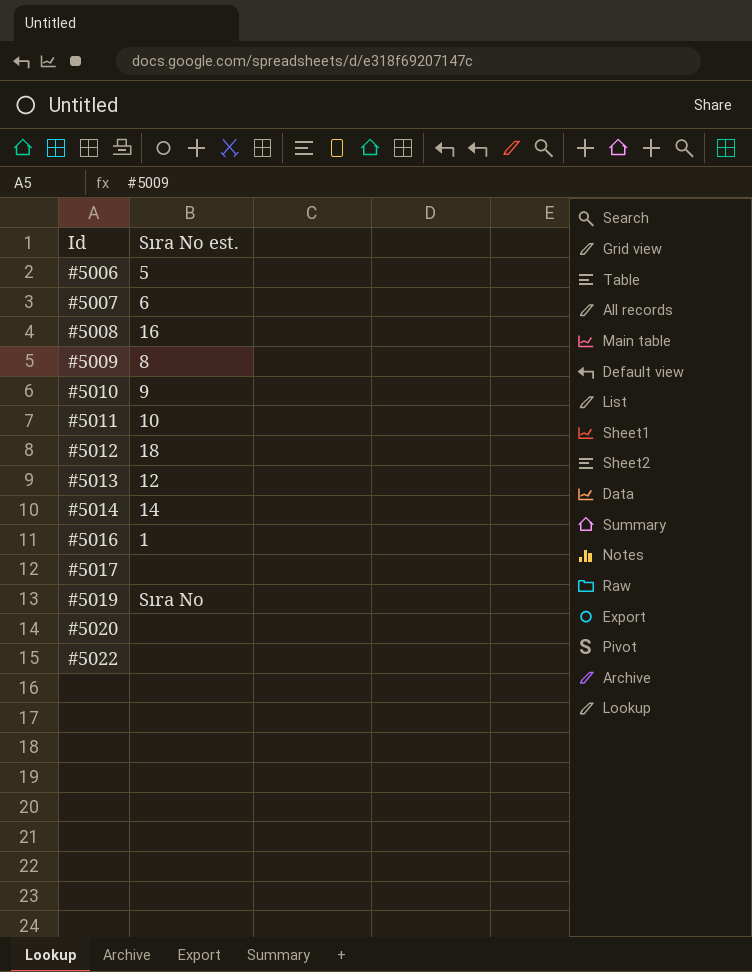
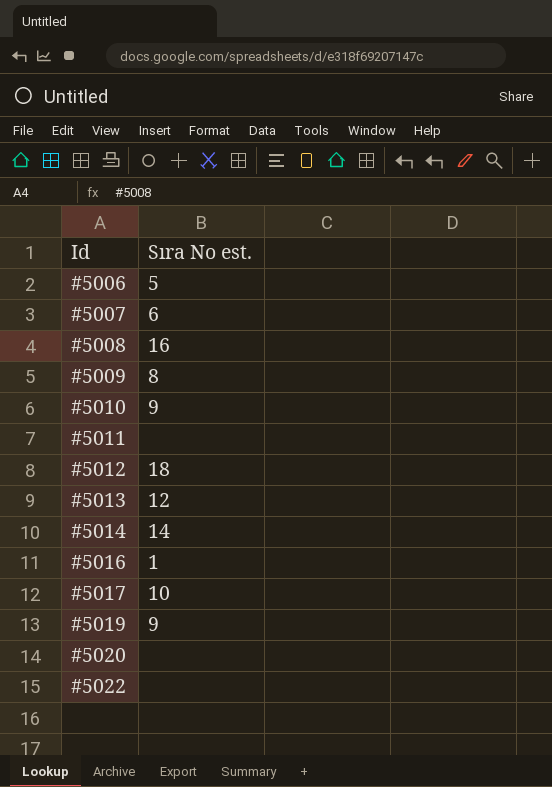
#5011 | Sıra No est.: 10 -> none
#5017 | Sıra No est.: none -> 10
#5019 | Sıra No est.: Sıra No -> 9

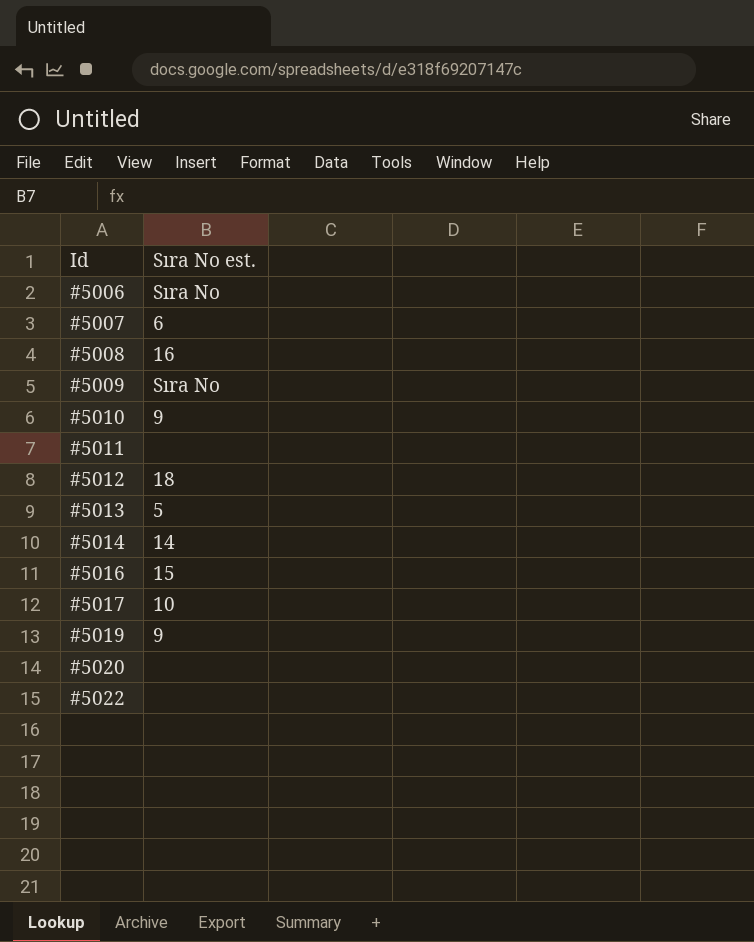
#5006 | Sıra No est.: 5 -> Sıra No
#5009 | Sıra No est.: 8 -> Sıra No
#5013 | Sıra No est.: 12 -> 5
#5016 | Sıra No est.: 1 -> 15

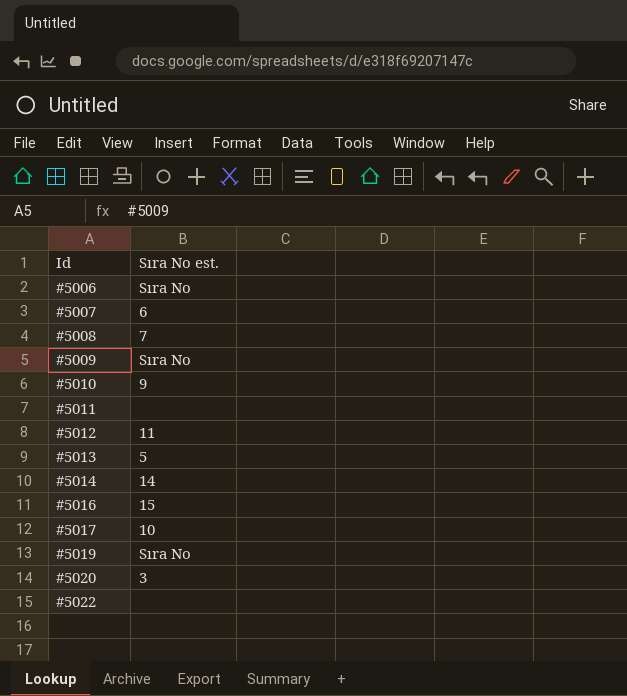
#5008 | Sıra No est.: 16 -> 7
#5012 | Sıra No est.: 18 -> 11
#5019 | Sıra No est.: 9 -> Sıra No
#5020 | Sıra No est.: none -> 3

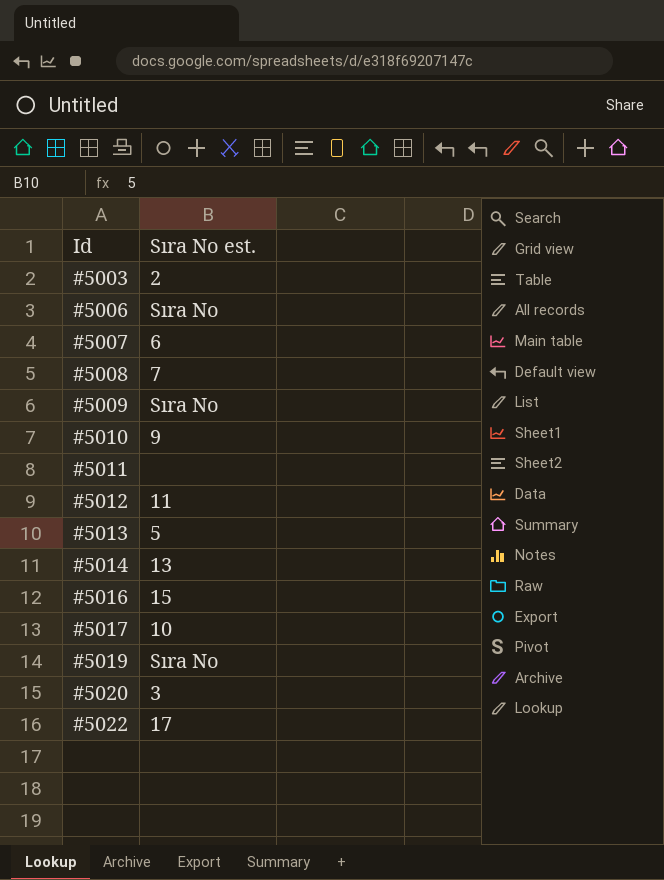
row #5003: none -> 2
#5014 | Sıra No est.: 14 -> 13
#5022 | Sıra No est.: none -> 17

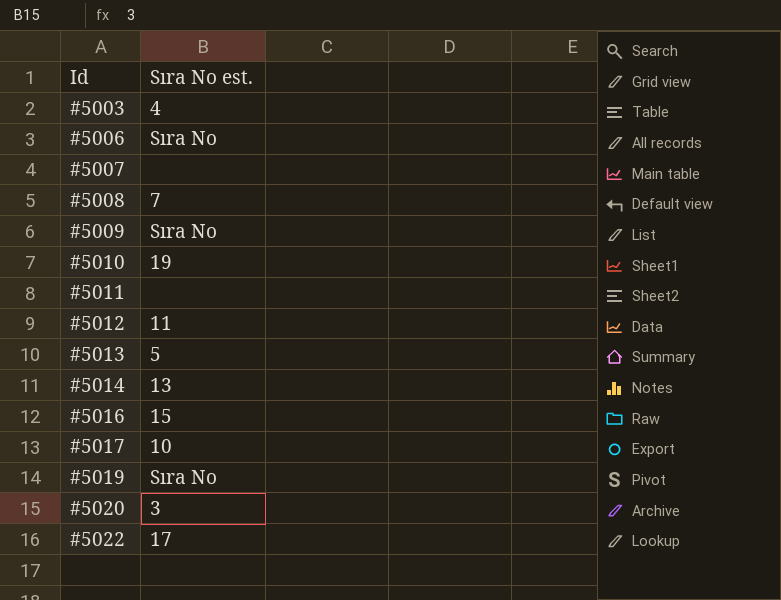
#5003 | Sıra No est.: 2 -> 4
#5007 | Sıra No est.: 6 -> none
#5010 | Sıra No est.: 9 -> 19

